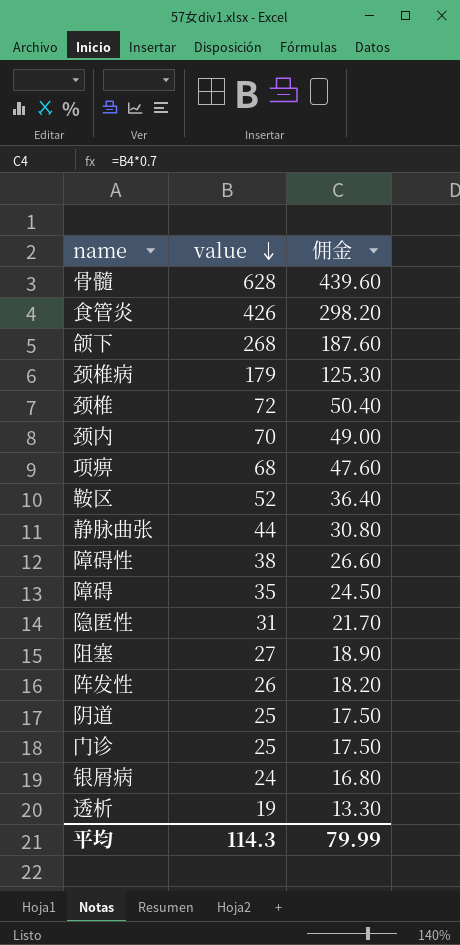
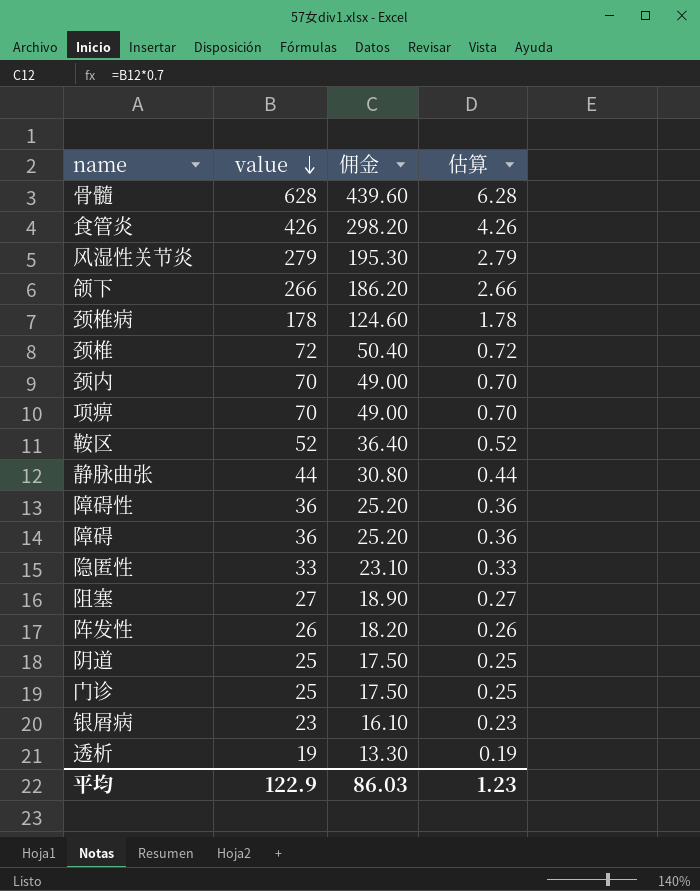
column 估算 | formula: none -> [value] * 0.01
row 风湿性关节炎: none -> 279 | 195.30 | 2.79
颌下 | value: 268 -> 266
颌下 | 佣金: 187.60 -> 186.20
颈椎病 | value: 179 -> 178
颈椎病 | 佣金: 125.30 -> 124.60
项痹 | value: 68 -> 70
项痹 | 佣金: 47.60 -> 49.00
障碍性 | value: 38 -> 36
障碍性 | 佣金: 26.60 -> 25.20
障碍 | value: 35 -> 36
障碍 | 佣金: 24.50 -> 25.20
隐匿性 | value: 31 -> 33
隐匿性 | 佣金: 21.70 -> 23.10
银屑病 | value: 24 -> 23
银屑病 | 佣金: 16.80 -> 16.10
平均 | value: 114.3 -> 122.9
平均 | 佣金: 79.99 -> 86.03

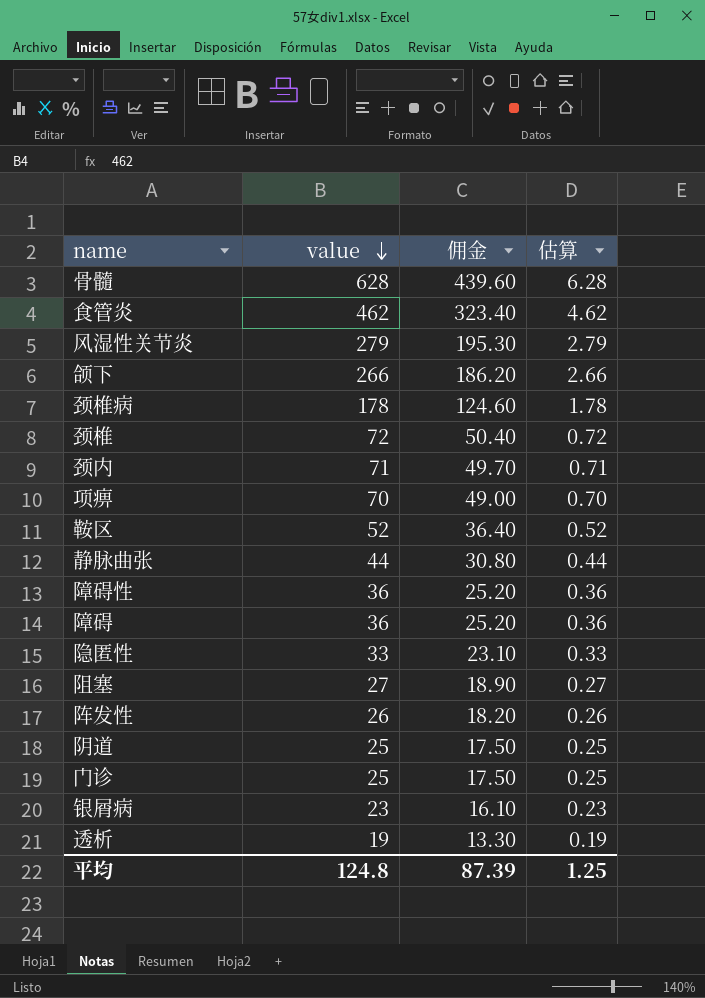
食管炎 | value: 426 -> 462
食管炎 | 佣金: 298.20 -> 323.40
食管炎 | 估算: 4.26 -> 4.62
颈内 | value: 70 -> 71
颈内 | 佣金: 49.00 -> 49.70
颈内 | 估算: 0.70 -> 0.71
平均 | value: 122.9 -> 124.8
平均 | 佣金: 86.03 -> 87.39
平均 | 估算: 1.23 -> 1.25

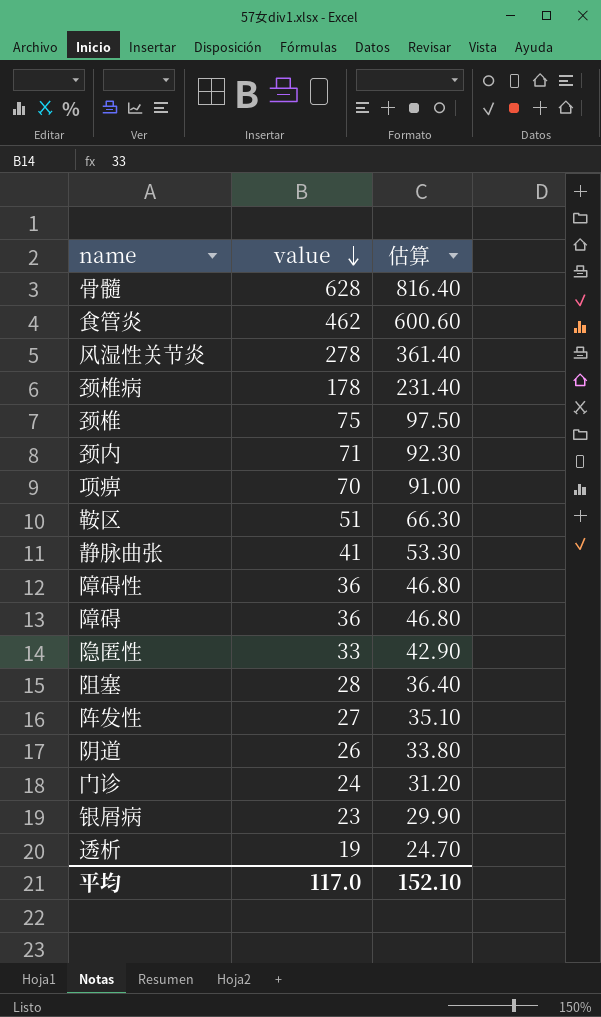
column 佣金 | formula: [value] * 0.7 -> none
column 估算 | formula: [value] * 0.01 -> [value] * 1.3
row 颌下: 266 | 186.20 | 2.66 -> none
风湿性关节炎 | value: 279 -> 278
颈椎 | value: 72 -> 75
鞍区 | value: 52 -> 51
静脉曲张 | value: 44 -> 41
阻塞 | value: 27 -> 28
阵发性 | value: 26 -> 27
阴道 | value: 25 -> 26
门诊 | value: 25 -> 24
平均 | value: 124.8 -> 117.0
平均 | 估算: 1.25 -> 152.10

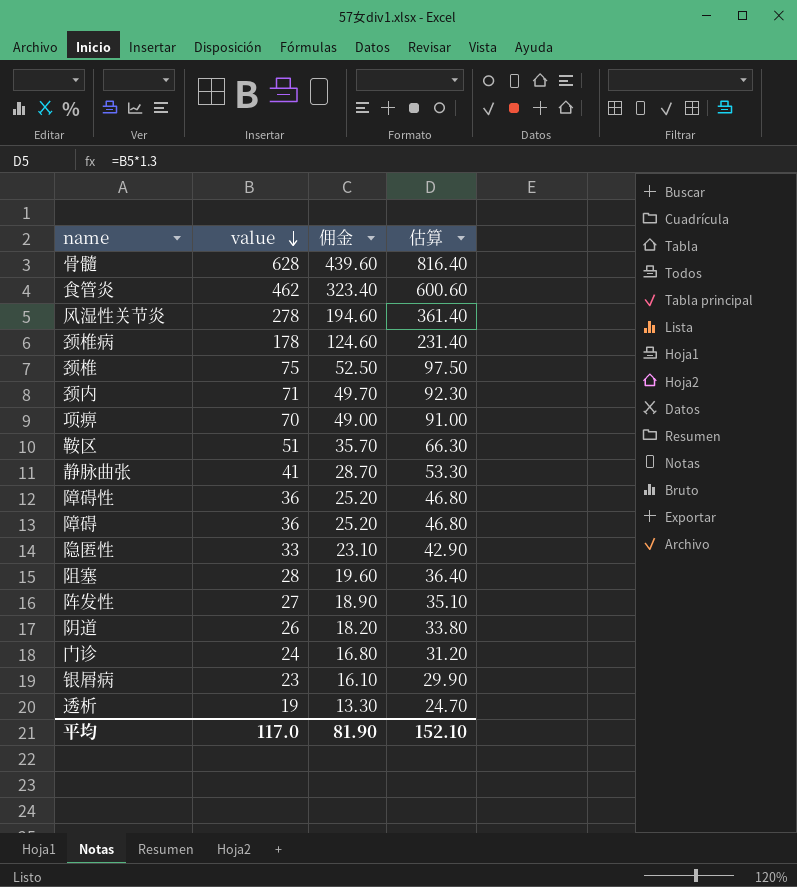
column 佣金 | formula: none -> [value] * 0.7

